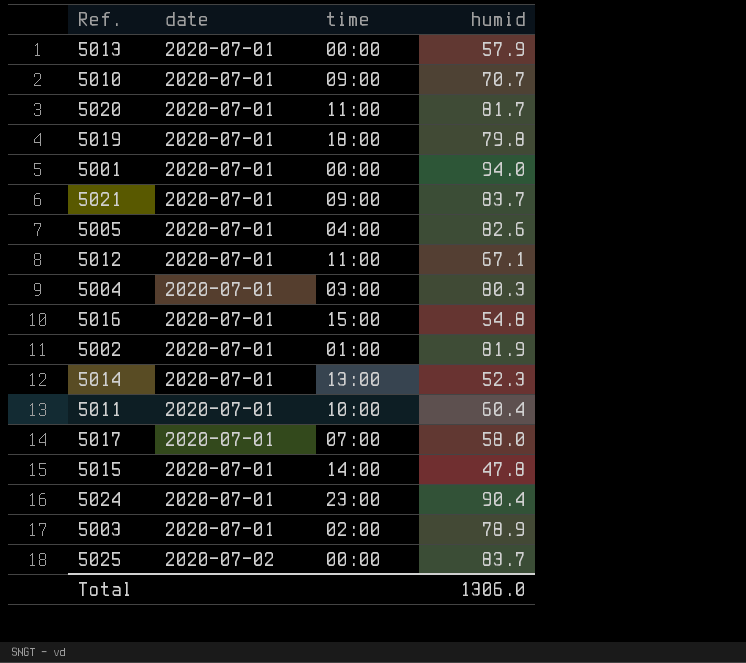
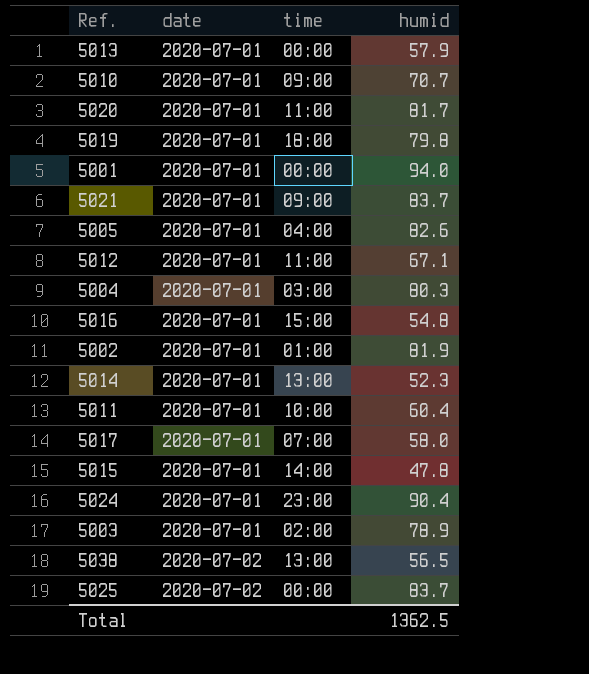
row 5038: none -> 2020-07-02 | 13:00 | 56.5
Total | humid: 1306.0 -> 1362.5

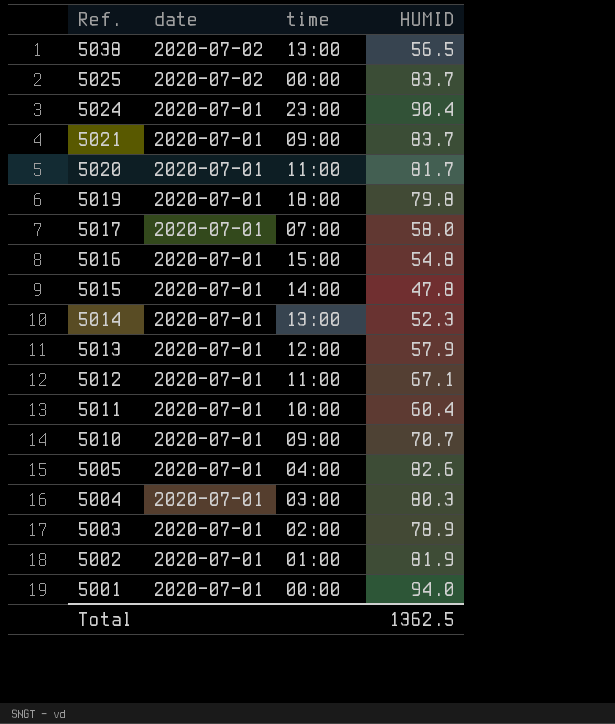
row order: date ascending -> Ref. descending
column name: humid -> HUMID
5013 | time: 00:00 -> 12:00

